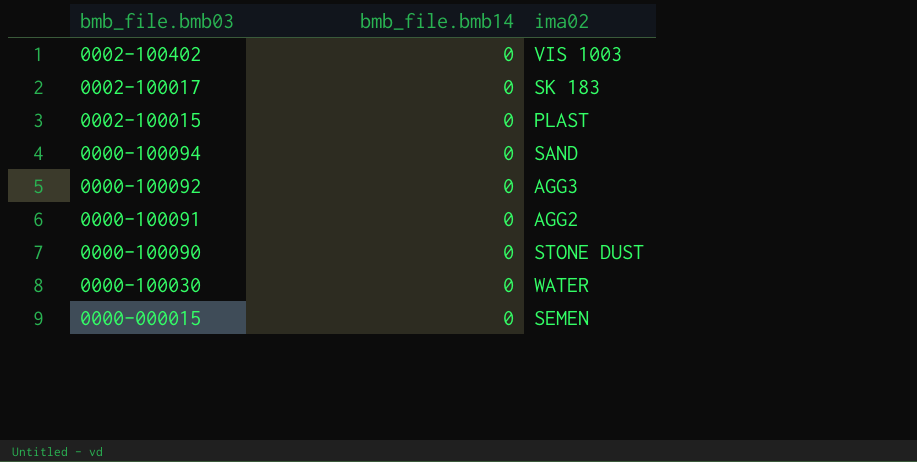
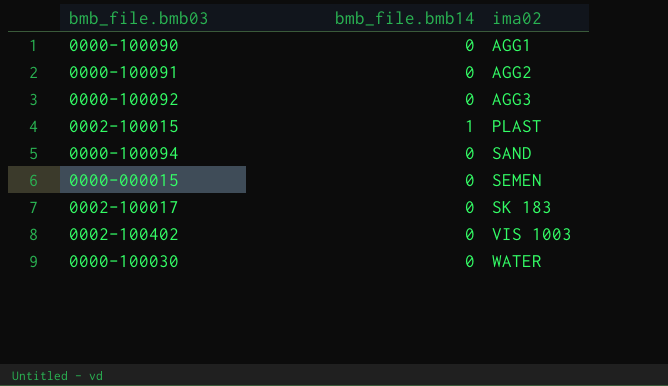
row order: bmb_file.bmb03 descending -> ima02 ascending
0000-100090 | ima02: STONE DUST -> AGG1
0002-100015 | bmb_file.bmb14: 0 -> 1

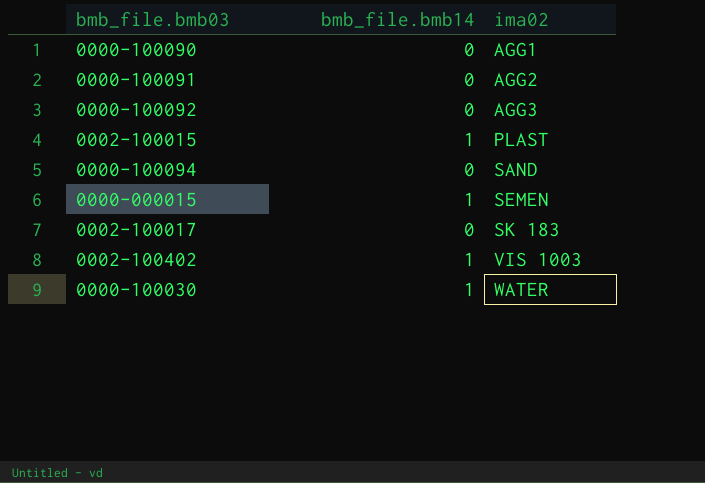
0000-000015 | bmb_file.bmb14: 0 -> 1
0002-100402 | bmb_file.bmb14: 0 -> 1
0000-100030 | bmb_file.bmb14: 0 -> 1

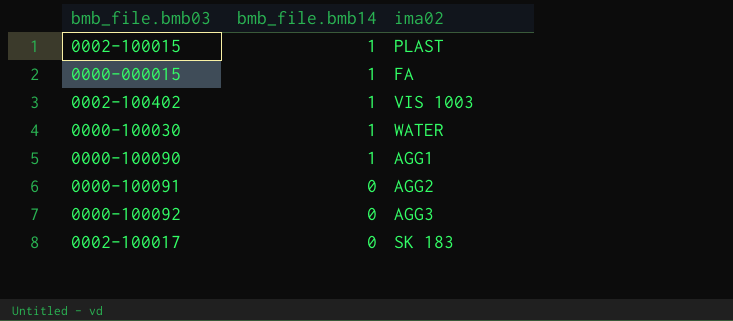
row order: ima02 ascending -> bmb_file.bmb14 descending
row 0000-100094: 0 | SAND -> none
0000-000015 | ima02: SEMEN -> FA
0000-100090 | bmb_file.bmb14: 0 -> 1

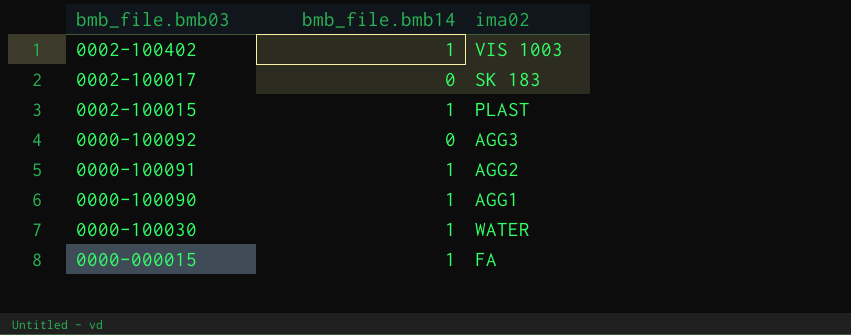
row order: bmb_file.bmb14 descending -> bmb_file.bmb03 descending
0000-100091 | bmb_file.bmb14: 0 -> 1

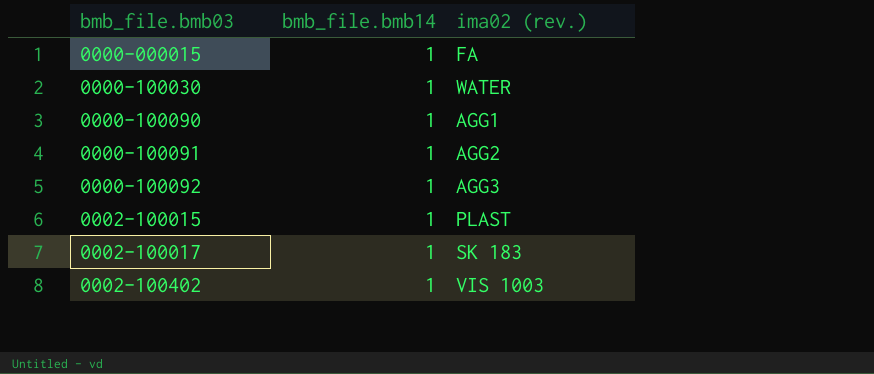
row order: bmb_file.bmb03 descending -> bmb_file.bmb03 ascending
column name: ima02 -> ima02 (rev.)
0000-100092 | bmb_file.bmb14: 0 -> 1
0002-100017 | bmb_file.bmb14: 0 -> 1

